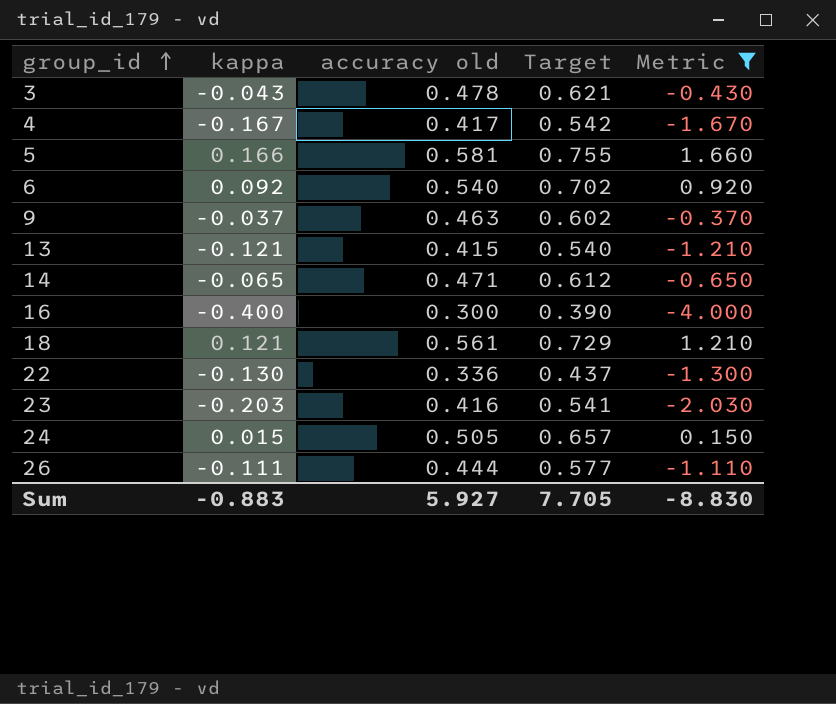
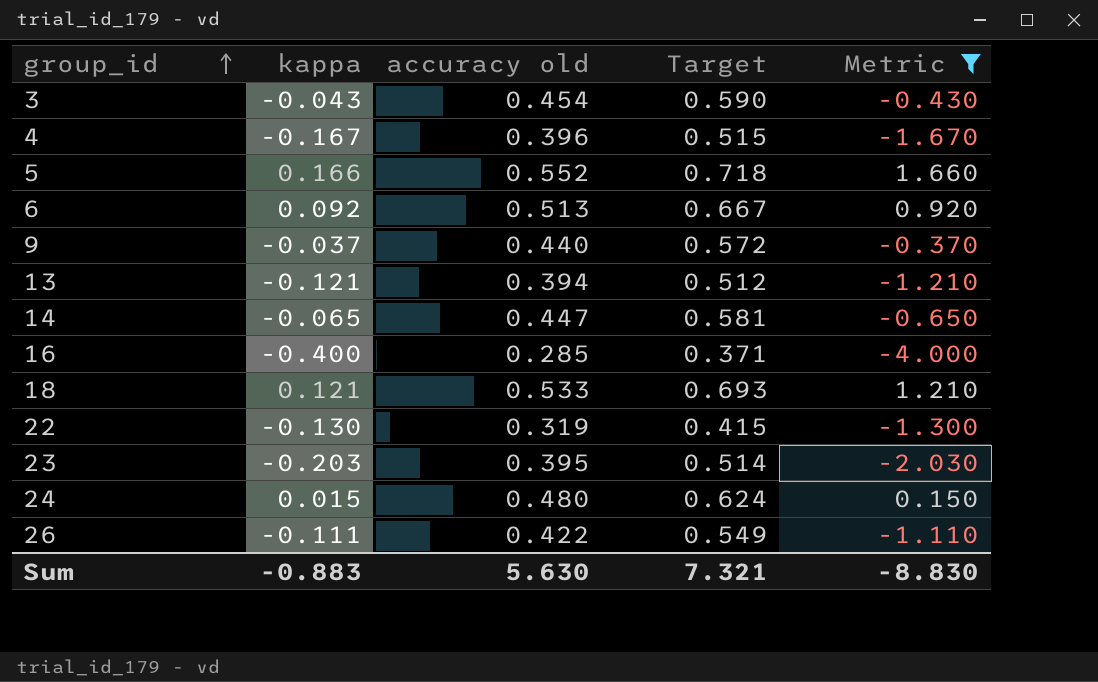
3 | accuracy old: 0.478 -> 0.454
3 | Target: 0.621 -> 0.590
4 | accuracy old: 0.417 -> 0.396
4 | Target: 0.542 -> 0.515
5 | accuracy old: 0.581 -> 0.552
5 | Target: 0.755 -> 0.718
6 | accuracy old: 0.540 -> 0.513
6 | Target: 0.702 -> 0.667
9 | accuracy old: 0.463 -> 0.440
9 | Target: 0.602 -> 0.572
13 | accuracy old: 0.415 -> 0.394
13 | Target: 0.540 -> 0.512
14 | accuracy old: 0.471 -> 0.447
14 | Target: 0.612 -> 0.581
16 | accuracy old: 0.300 -> 0.285
16 | Target: 0.390 -> 0.371
18 | accuracy old: 0.561 -> 0.533
18 | Target: 0.729 -> 0.693
22 | accuracy old: 0.336 -> 0.319
22 | Target: 0.437 -> 0.415
23 | accuracy old: 0.416 -> 0.395
23 | Target: 0.541 -> 0.514
24 | accuracy old: 0.505 -> 0.480
24 | Target: 0.657 -> 0.624
26 | accuracy old: 0.444 -> 0.422
26 | Target: 0.577 -> 0.549
Sum | accuracy old: 5.927 -> 5.630
Sum | Target: 7.705 -> 7.321

